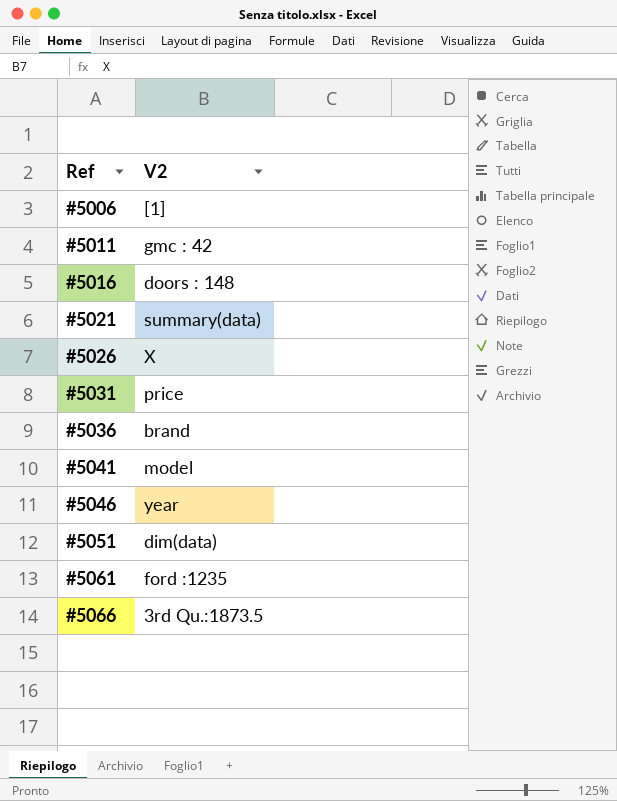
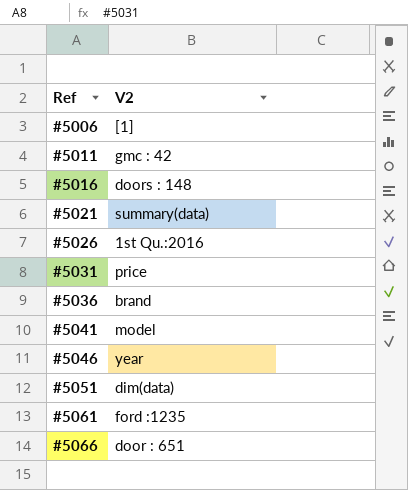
#5026 | V2: X -> 1st Qu.:2016
#5066 | V2: 3rd Qu.:1873.5 -> door : 651

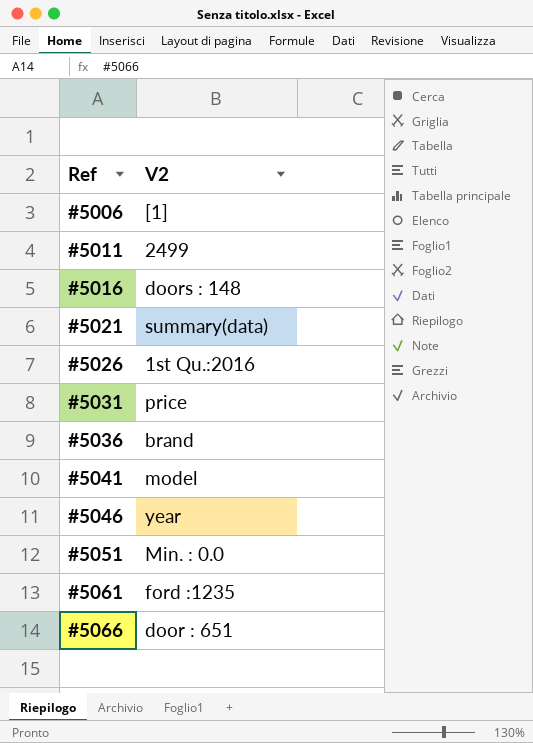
#5011 | V2: gmc : 42 -> 2499
#5051 | V2: dim(data) -> Min. : 0.0

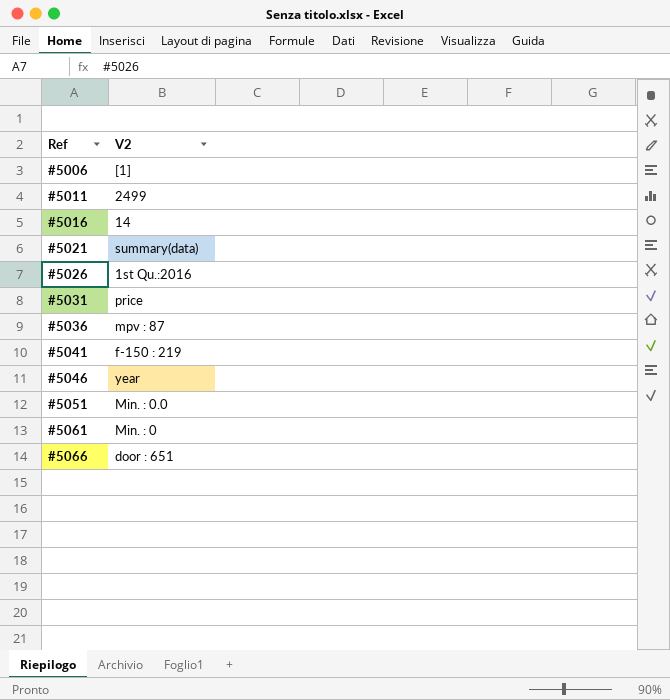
#5016 | V2: doors : 148 -> 14
#5036 | V2: brand -> mpv : 87
#5041 | V2: model -> f-150 : 219
#5061 | V2: ford :1235 -> Min. : 0

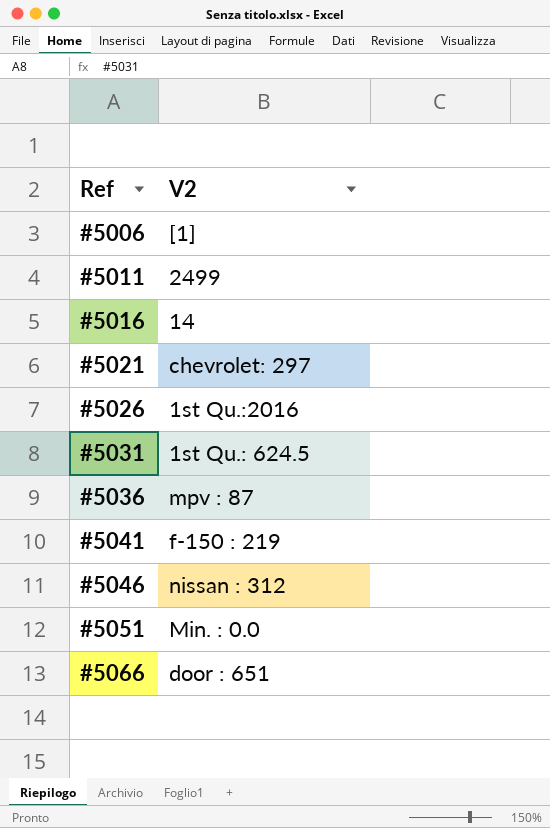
row #5061: Min. : 0 -> none
#5021 | V2: summary(data) -> chevrolet: 297
#5031 | V2: price -> 1st Qu.: 624.5
#5046 | V2: year -> nissan : 312

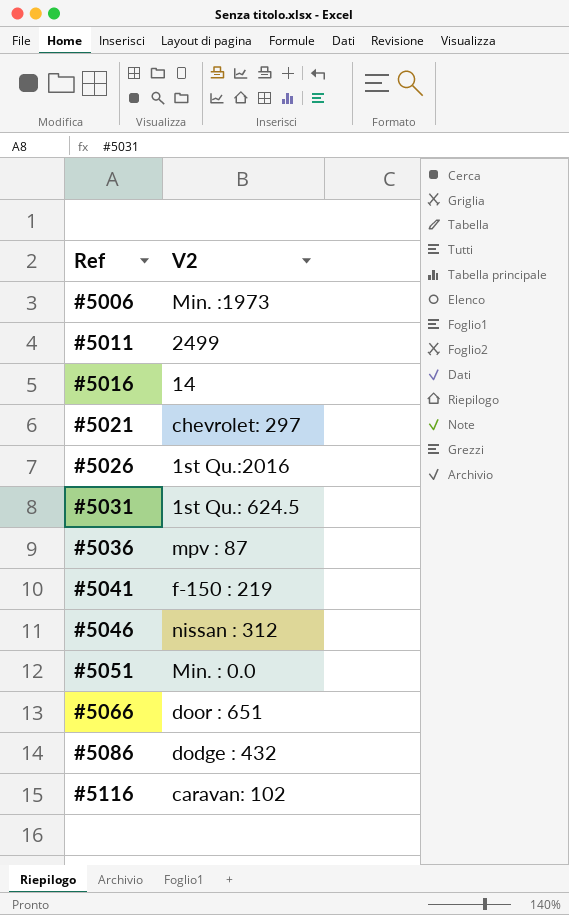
#5006 | V2: [1] -> Min. :1973
row #5086: none -> dodge : 432
row #5116: none -> caravan: 102

